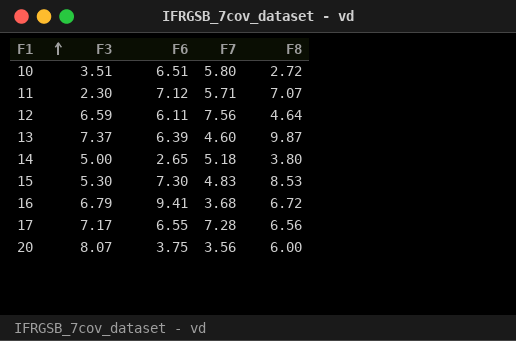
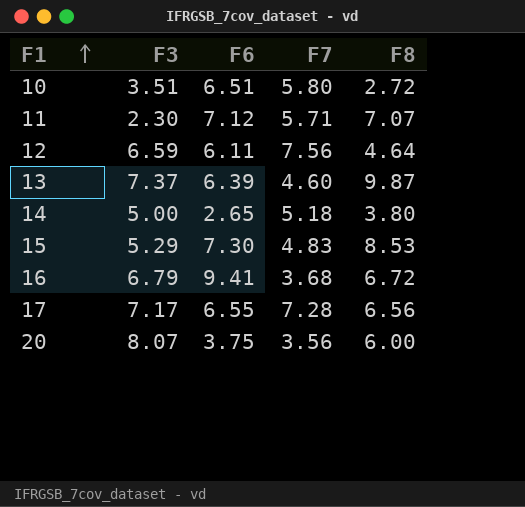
15 | F3: 5.30 -> 5.29

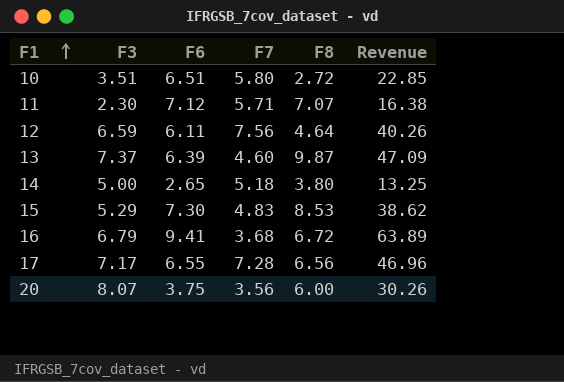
column Revenue | formula: none -> [F3] * [F6]

